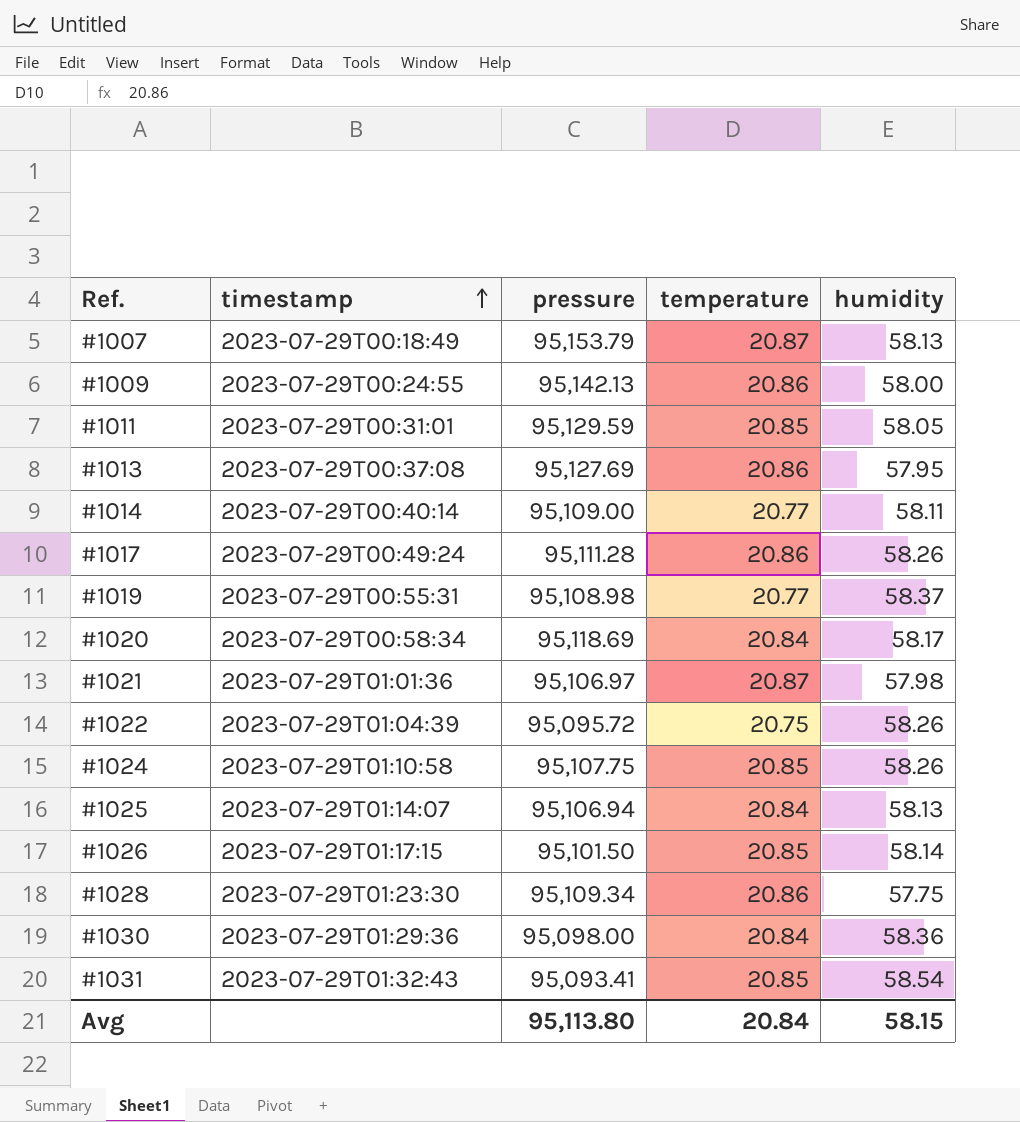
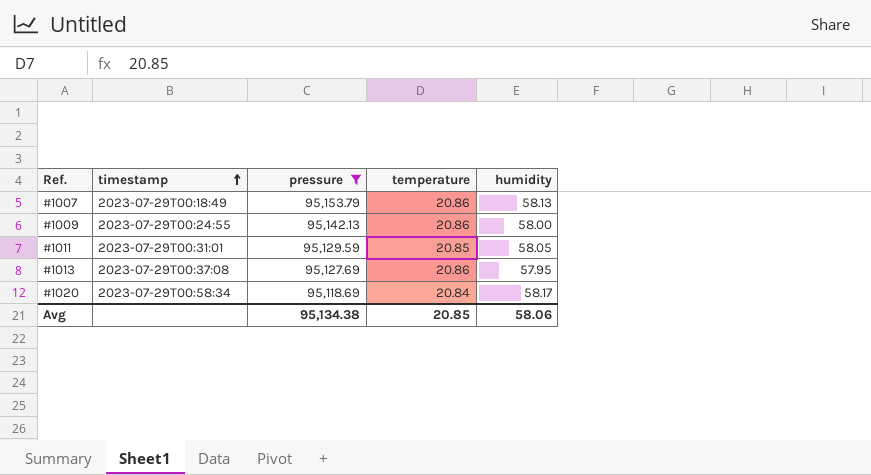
filter: none -> pressure >= 95,118.69
#1007 | temperature: 20.87 -> 20.86
Avg | pressure: 95,113.80 -> 95,134.38
Avg | temperature: 20.84 -> 20.85
Avg | humidity: 58.15 -> 58.06

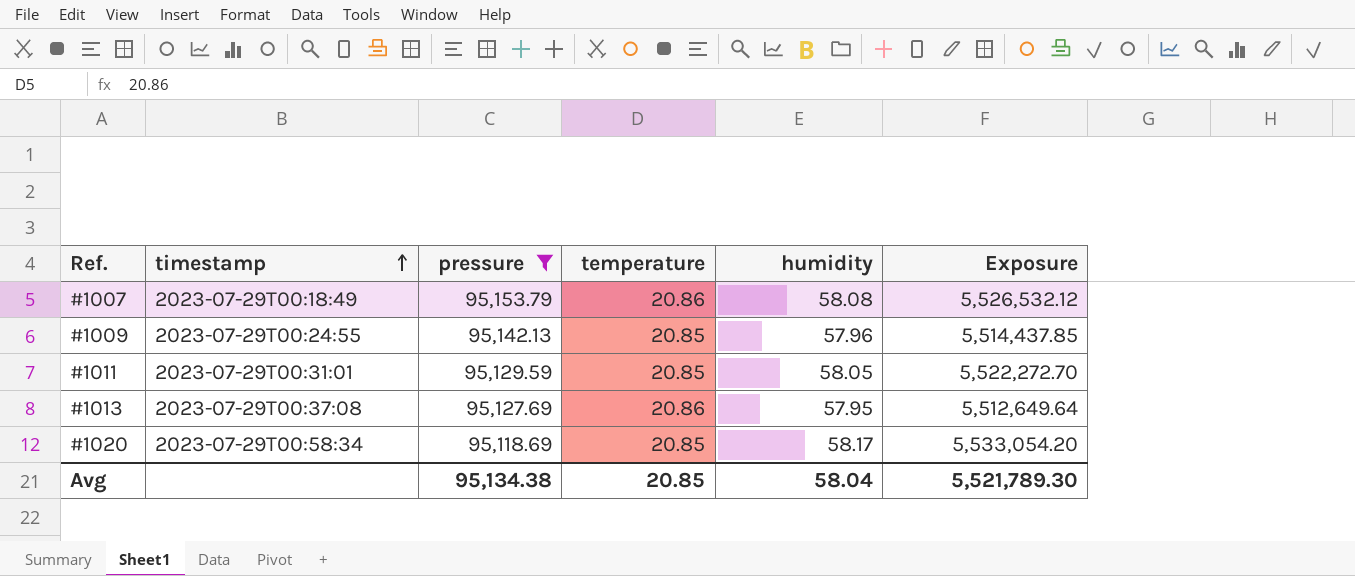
column Exposure | formula: none -> [pressure] * [humidity]
#1007 | humidity: 58.13 -> 58.08
#1009 | temperature: 20.86 -> 20.85
#1009 | humidity: 58.00 -> 57.96
#1020 | temperature: 20.84 -> 20.85
Avg | humidity: 58.06 -> 58.04

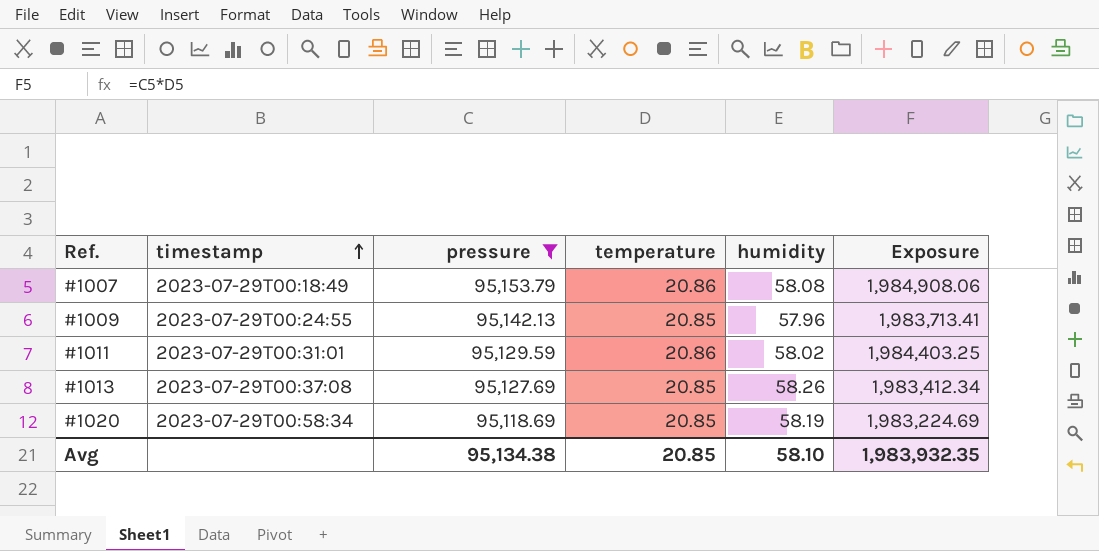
column Exposure | formula: [pressure] * [humidity] -> [pressure] * [temperature]
#1011 | temperature: 20.85 -> 20.86
#1011 | humidity: 58.05 -> 58.02
#1013 | temperature: 20.86 -> 20.85
#1013 | humidity: 57.95 -> 58.26
#1020 | humidity: 58.17 -> 58.19
Avg | humidity: 58.04 -> 58.10
Avg | Exposure: 5,521,789.30 -> 1,983,932.35

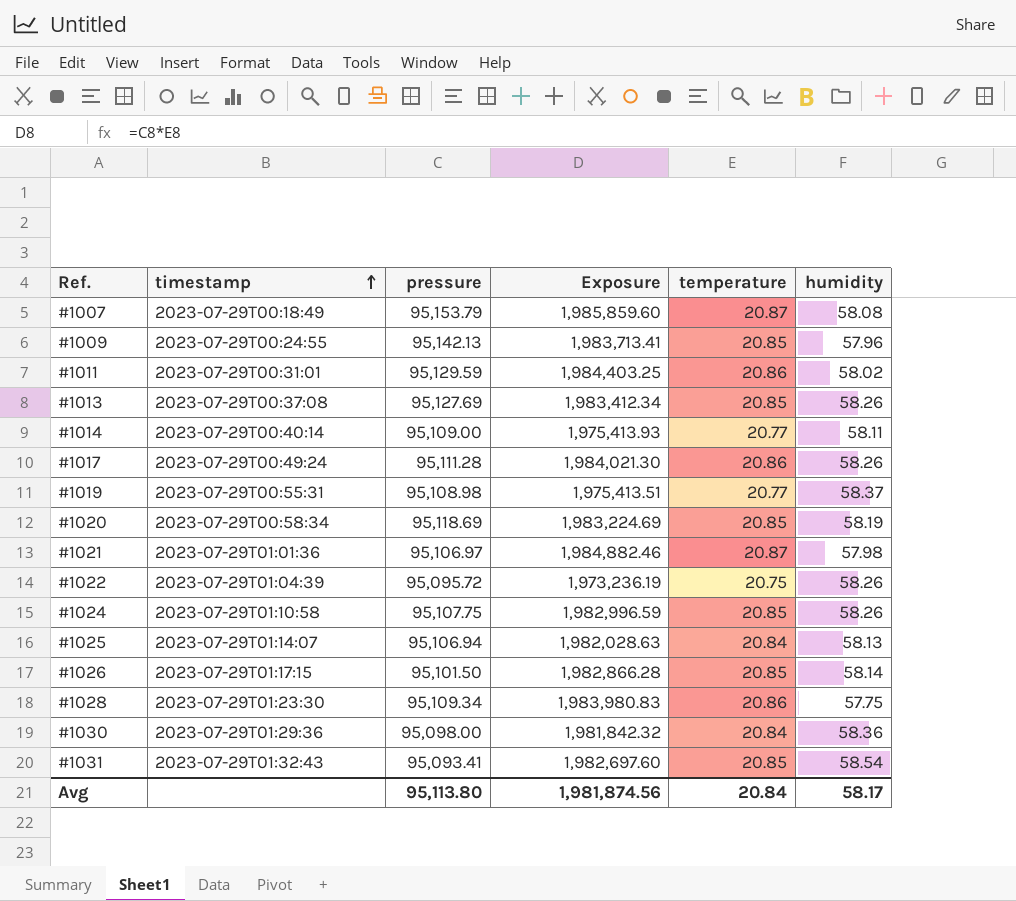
filter: pressure >= 95,118.69 -> none
column Exposure | position: 6 -> 4
#1007 | Exposure: 1,984,908.06 -> 1,985,859.60
#1007 | temperature: 20.86 -> 20.87
Avg | pressure: 95,134.38 -> 95,113.80
Avg | Exposure: 1,983,932.35 -> 1,981,874.56
Avg | temperature: 20.85 -> 20.84
Avg | humidity: 58.10 -> 58.17

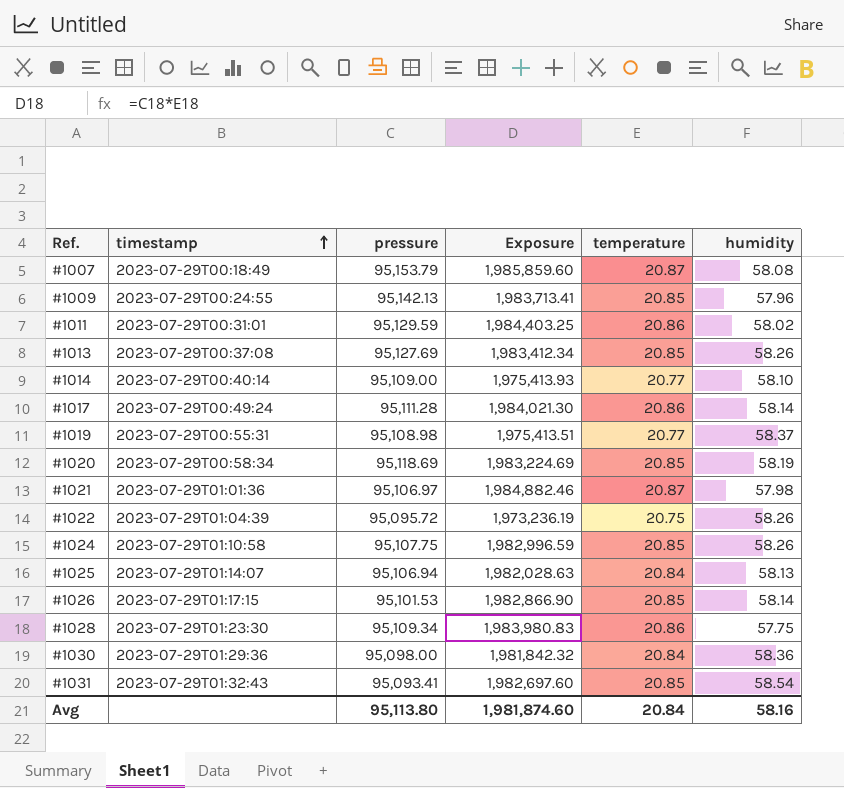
#1014 | humidity: 58.11 -> 58.10
#1017 | humidity: 58.26 -> 58.14
#1026 | pressure: 95,101.50 -> 95,101.53
#1026 | Exposure: 1,982,866.28 -> 1,982,866.90
Avg | Exposure: 1,981,874.56 -> 1,981,874.60
Avg | humidity: 58.17 -> 58.16

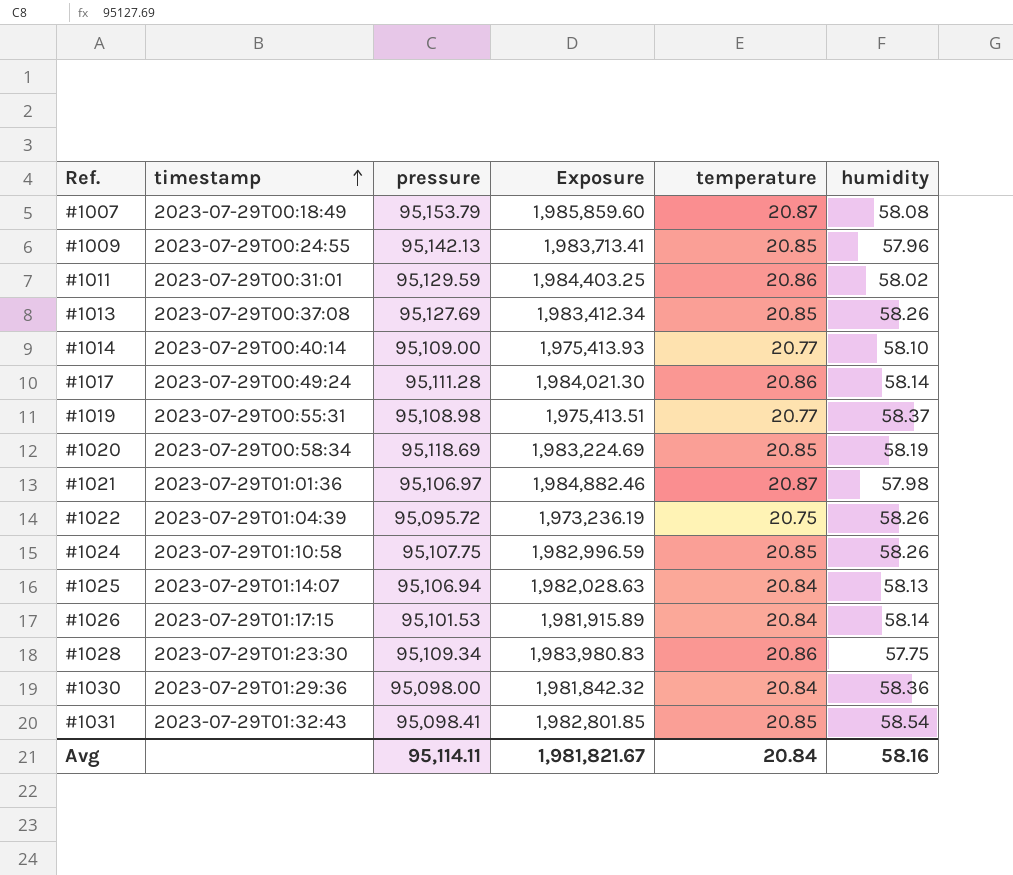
#1026 | Exposure: 1,982,866.90 -> 1,981,915.89
#1026 | temperature: 20.85 -> 20.84
#1031 | pressure: 95,093.41 -> 95,098.41
#1031 | Exposure: 1,982,697.60 -> 1,982,801.85
Avg | pressure: 95,113.80 -> 95,114.11
Avg | Exposure: 1,981,874.60 -> 1,981,821.67

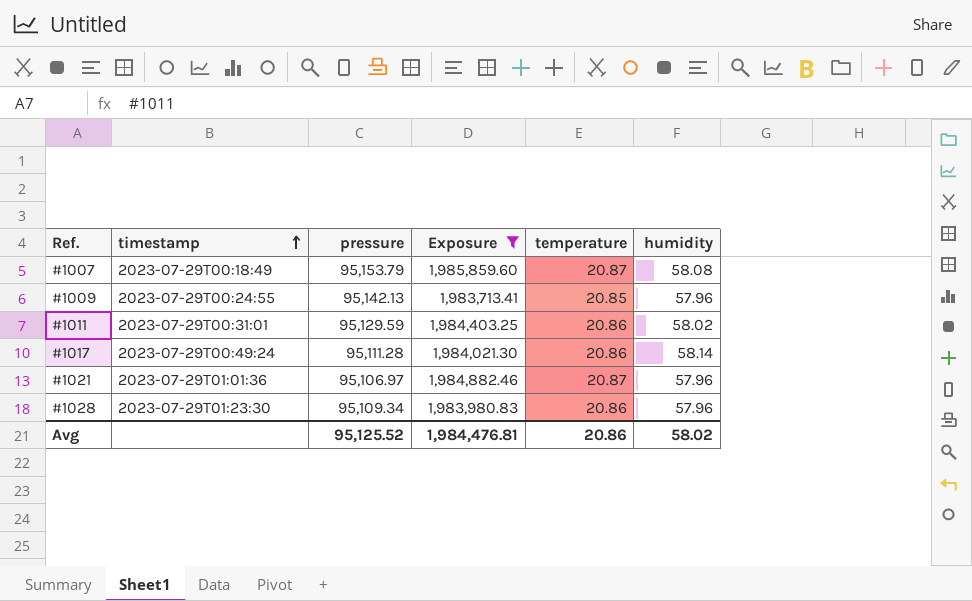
filter: none -> Exposure >= 1,983,713.41
#1021 | humidity: 57.98 -> 57.96
#1028 | humidity: 57.75 -> 57.96
Avg | pressure: 95,114.11 -> 95,125.52
Avg | Exposure: 1,981,821.67 -> 1,984,476.81
Avg | temperature: 20.84 -> 20.86
Avg | humidity: 58.16 -> 58.02

